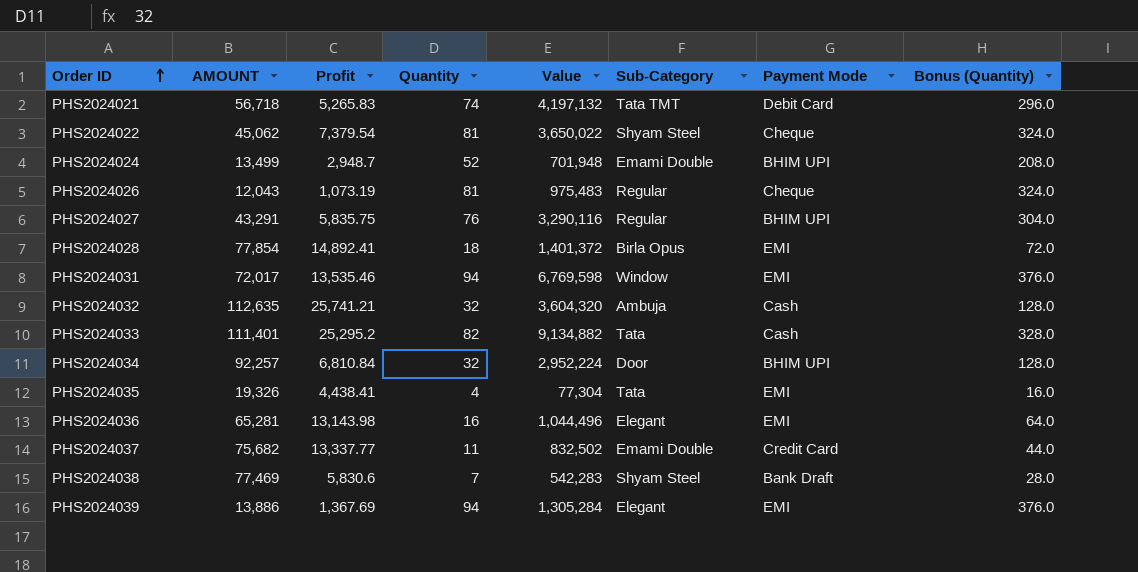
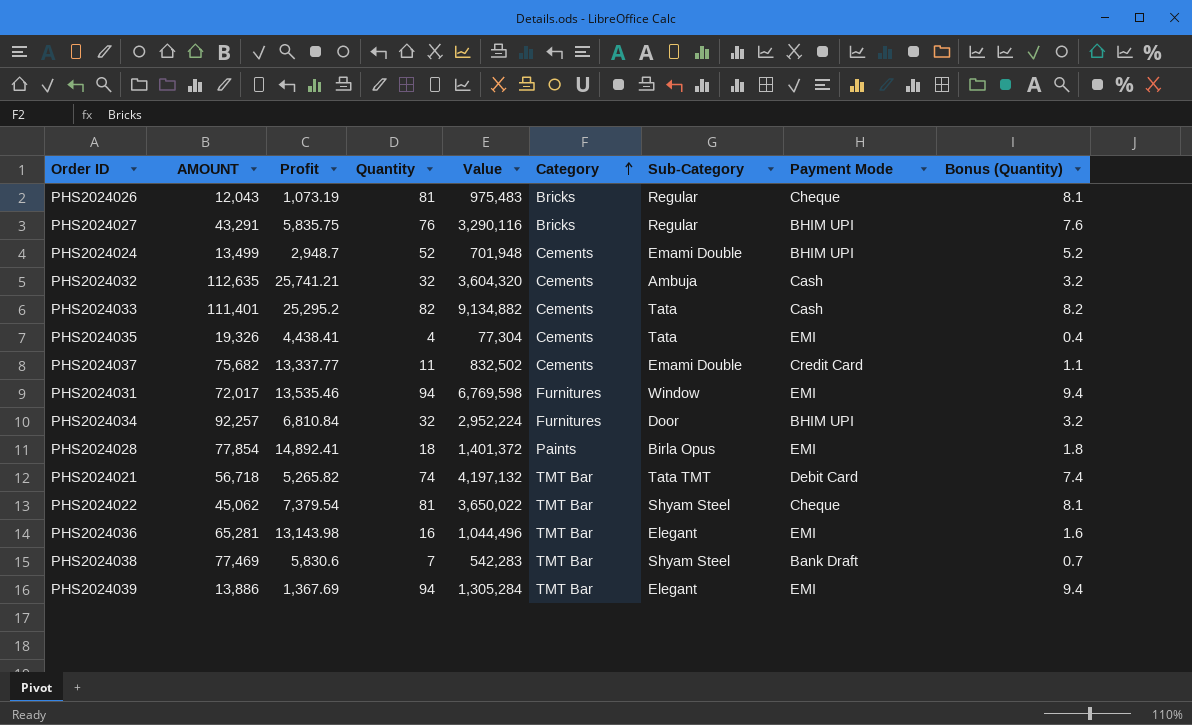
row order: Order ID ascending -> Category ascending
column Category | position: none -> 6
column Bonus (Quantity) | formula: [Quantity] * 4 -> [Quantity] * 0.1
PHS2024021 | Profit: 5,265.83 -> 5,265.82

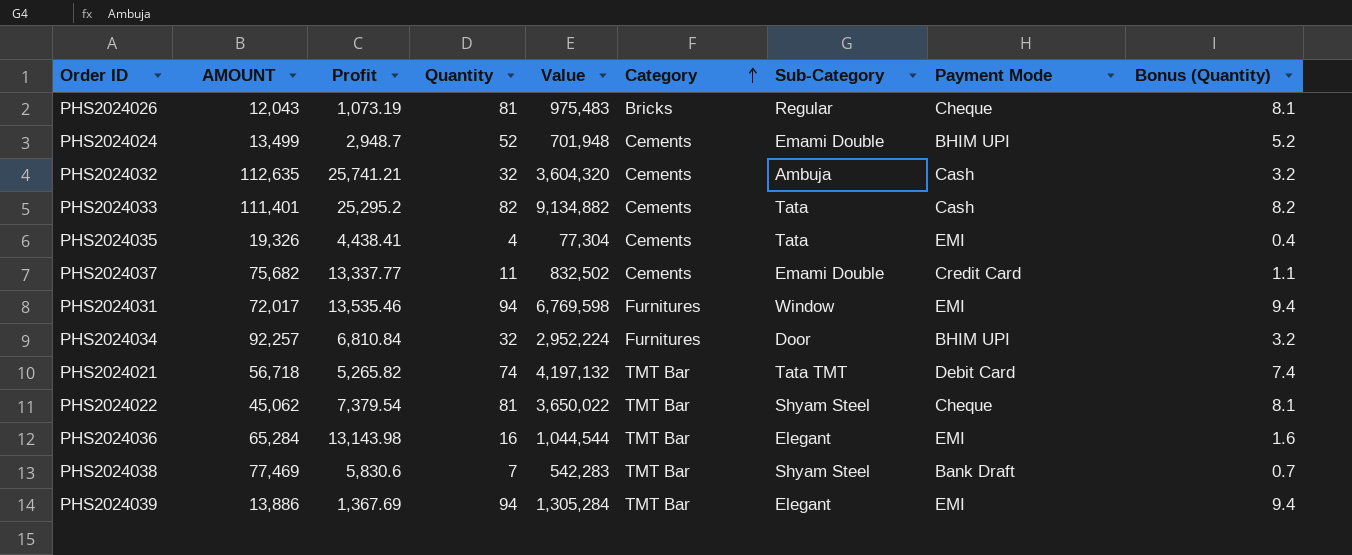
row PHS2024027: 43,291 | 5,835.75 | 76 | 3,290,116 | Bricks | Regular | BHIM UPI | 7.6 -> none
row PHS2024028: 77,854 | 14,892.41 | 18 | 1,401,372 | Paints | Birla Opus | EMI | 1.8 -> none
PHS2024036 | AMOUNT: 65,281 -> 65,284
PHS2024036 | Value: 1,044,496 -> 1,044,544

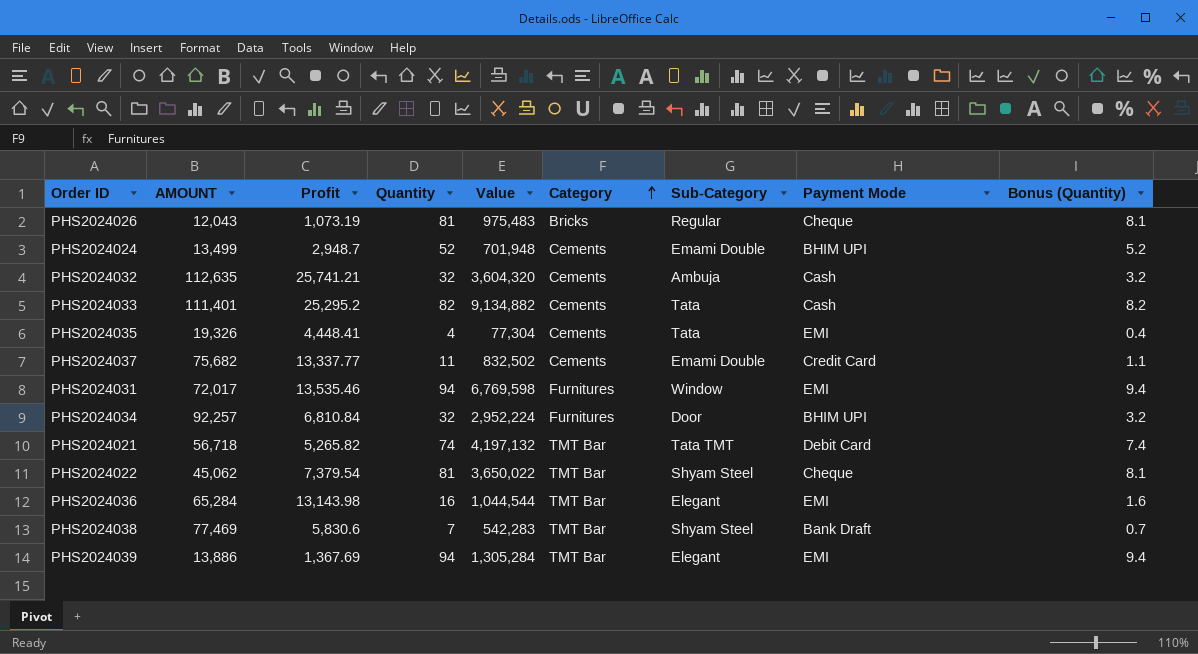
PHS2024035 | Profit: 4,438.41 -> 4,448.41

